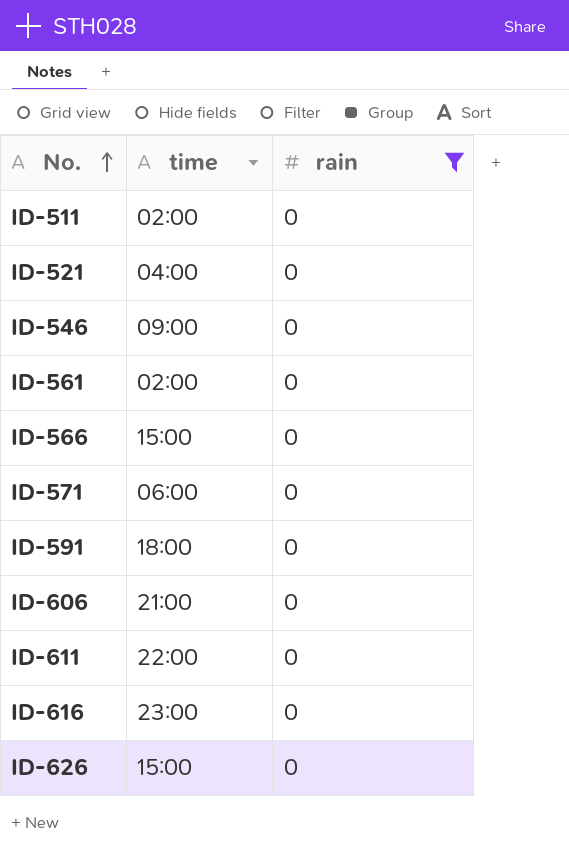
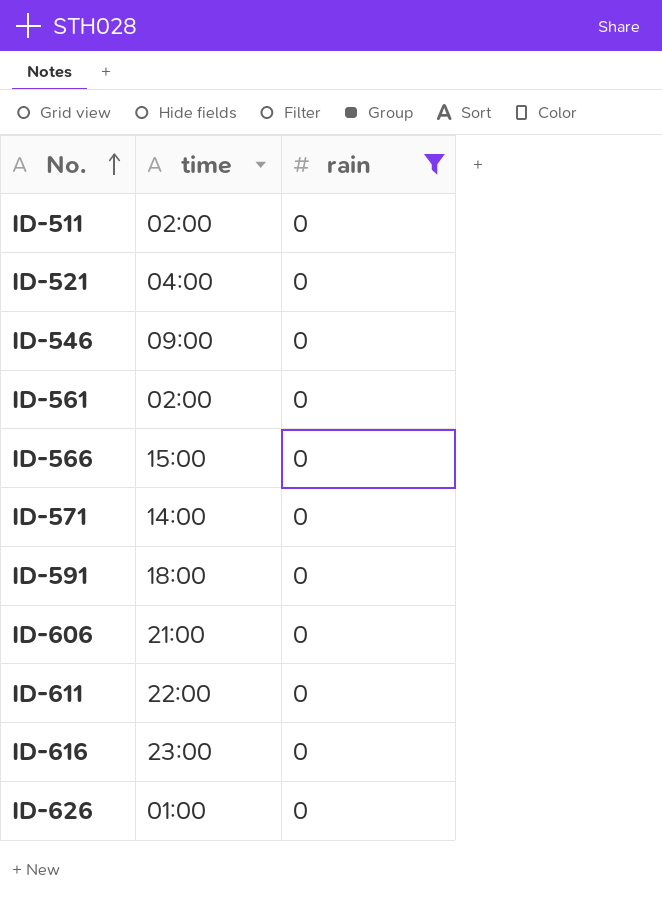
ID-571 | time: 06:00 -> 14:00
ID-626 | time: 15:00 -> 01:00

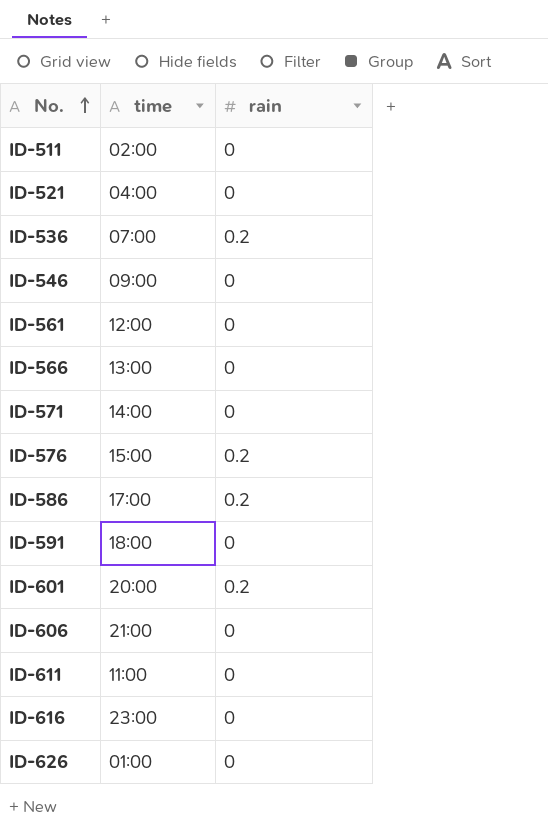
filter: rain = 0 -> none
ID-561 | time: 02:00 -> 12:00
ID-566 | time: 15:00 -> 13:00
ID-611 | time: 22:00 -> 11:00

